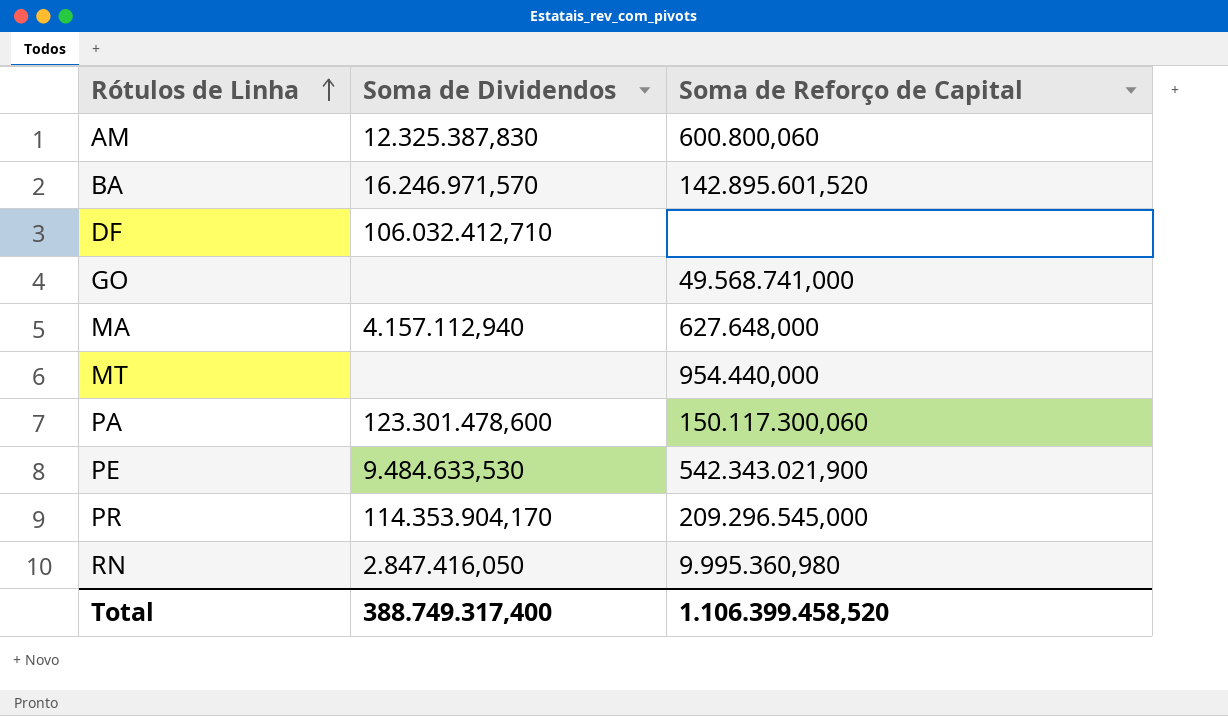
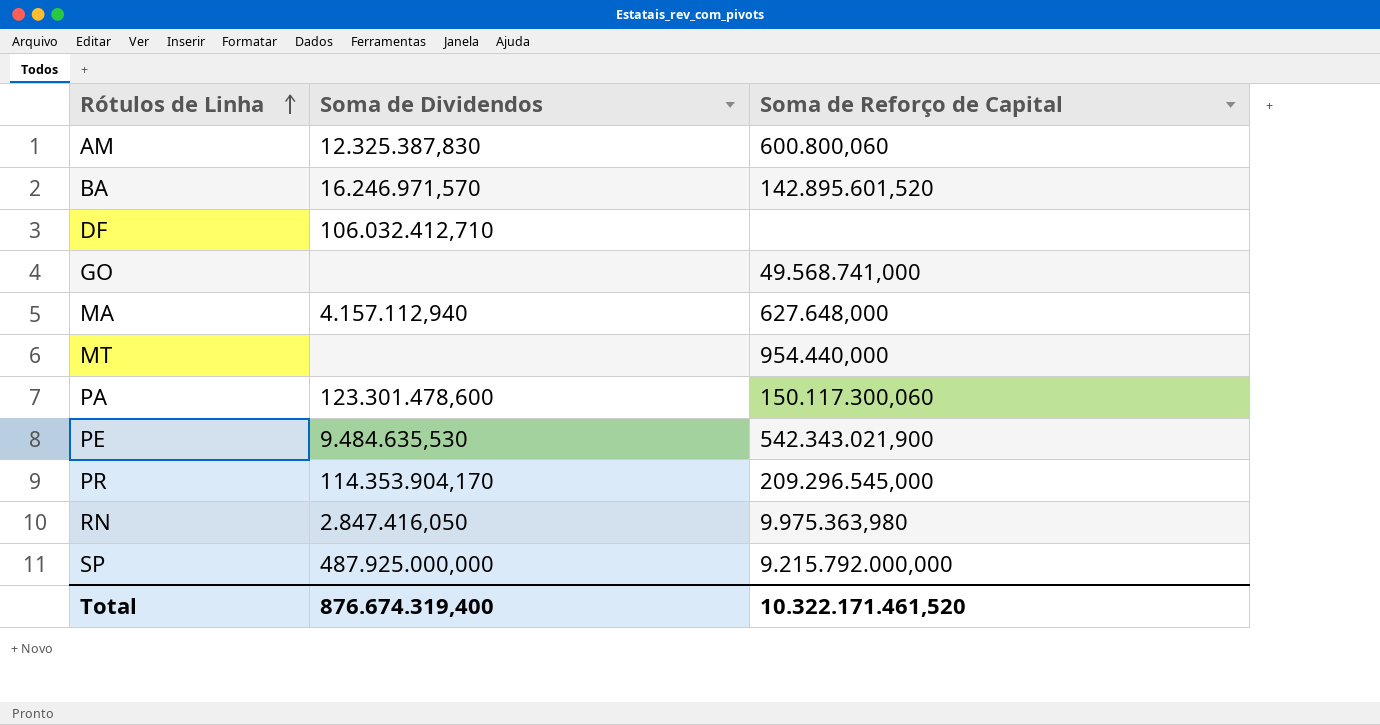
PE | Soma de Dividendos: 9.484.633,530 -> 9.484.635,530
RN | Soma de Reforço de Capital: 9.995.360,980 -> 9.975.363,980
row SP: none -> 487.925.000,000 | 9.215.792.000,000
Total | Soma de Dividendos: 388.749.317,400 -> 876.674.319,400
Total | Soma de Reforço de Capital: 1.106.399.458,520 -> 10.322.171.461,520

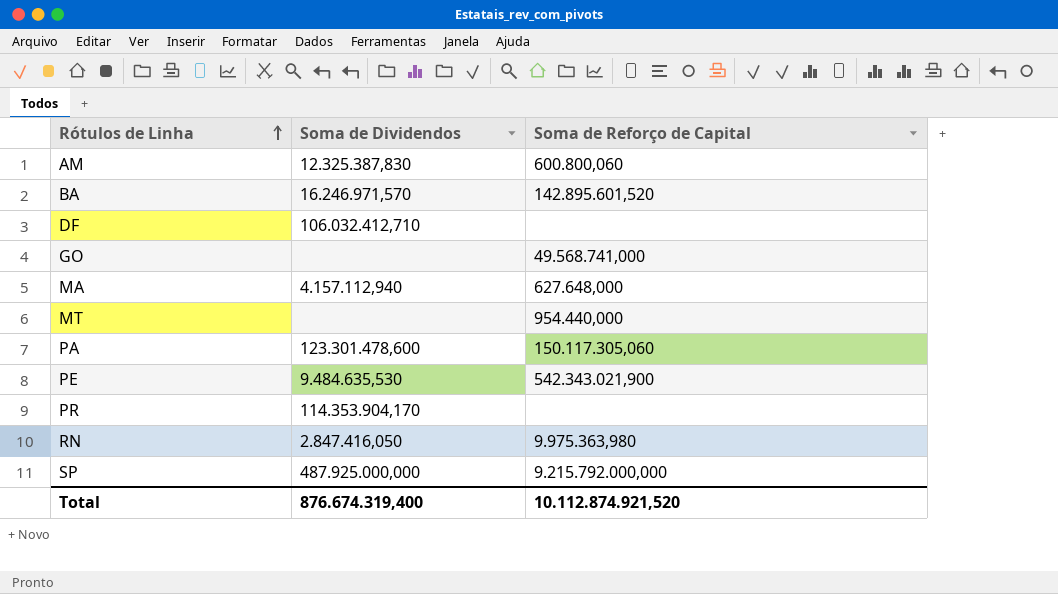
PA | Soma de Reforço de Capital: 150.117.300,060 -> 150.117.305,060
PR | Soma de Reforço de Capital: 209.296.545,000 -> none
Total | Soma de Reforço de Capital: 10.322.171.461,520 -> 10.112.874.921,520

